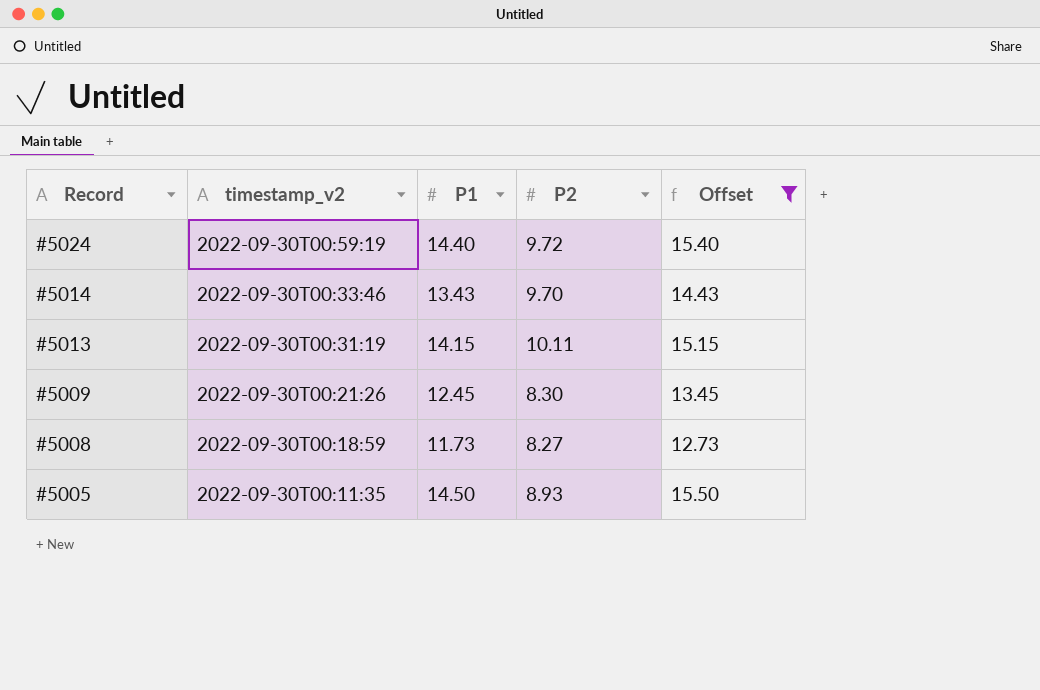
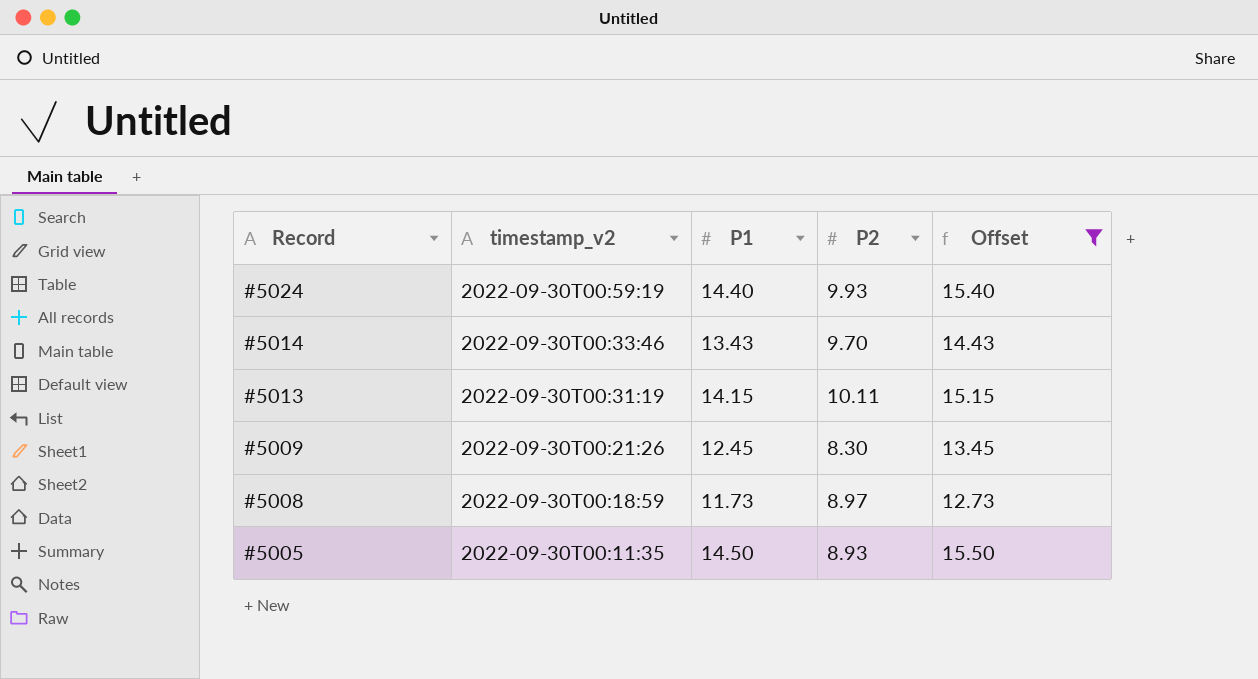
#5024 | P2: 9.72 -> 9.93
#5008 | P2: 8.27 -> 8.97

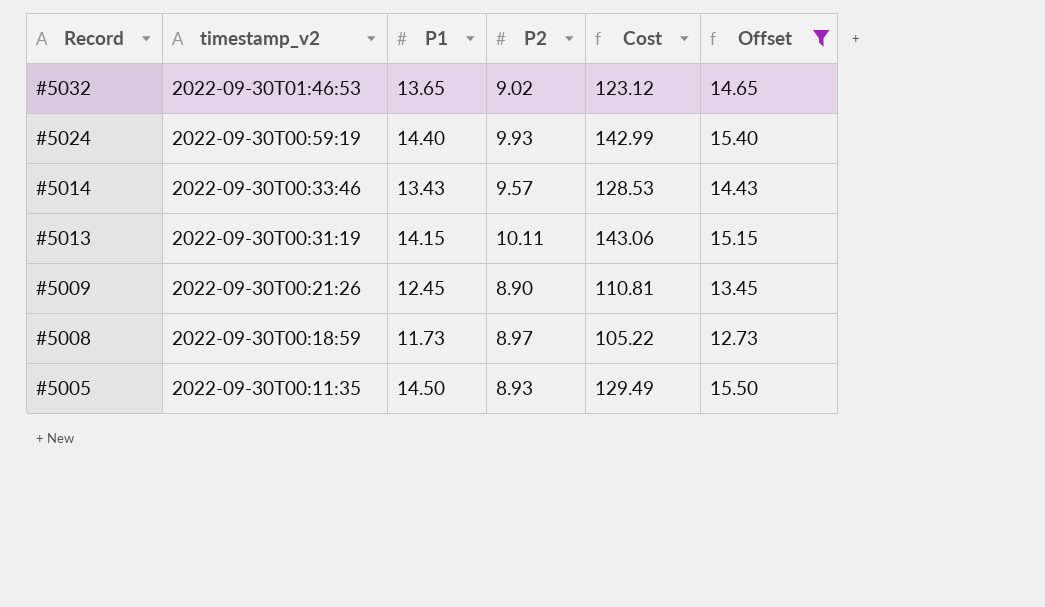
column Cost | formula: none -> [P1] * [P2]
row #5032: none -> 2022-09-30T01:46:53 | 13.65 | 9.02 | 123.12 | 14.65
#5014 | P2: 9.70 -> 9.57
#5009 | P2: 8.30 -> 8.90

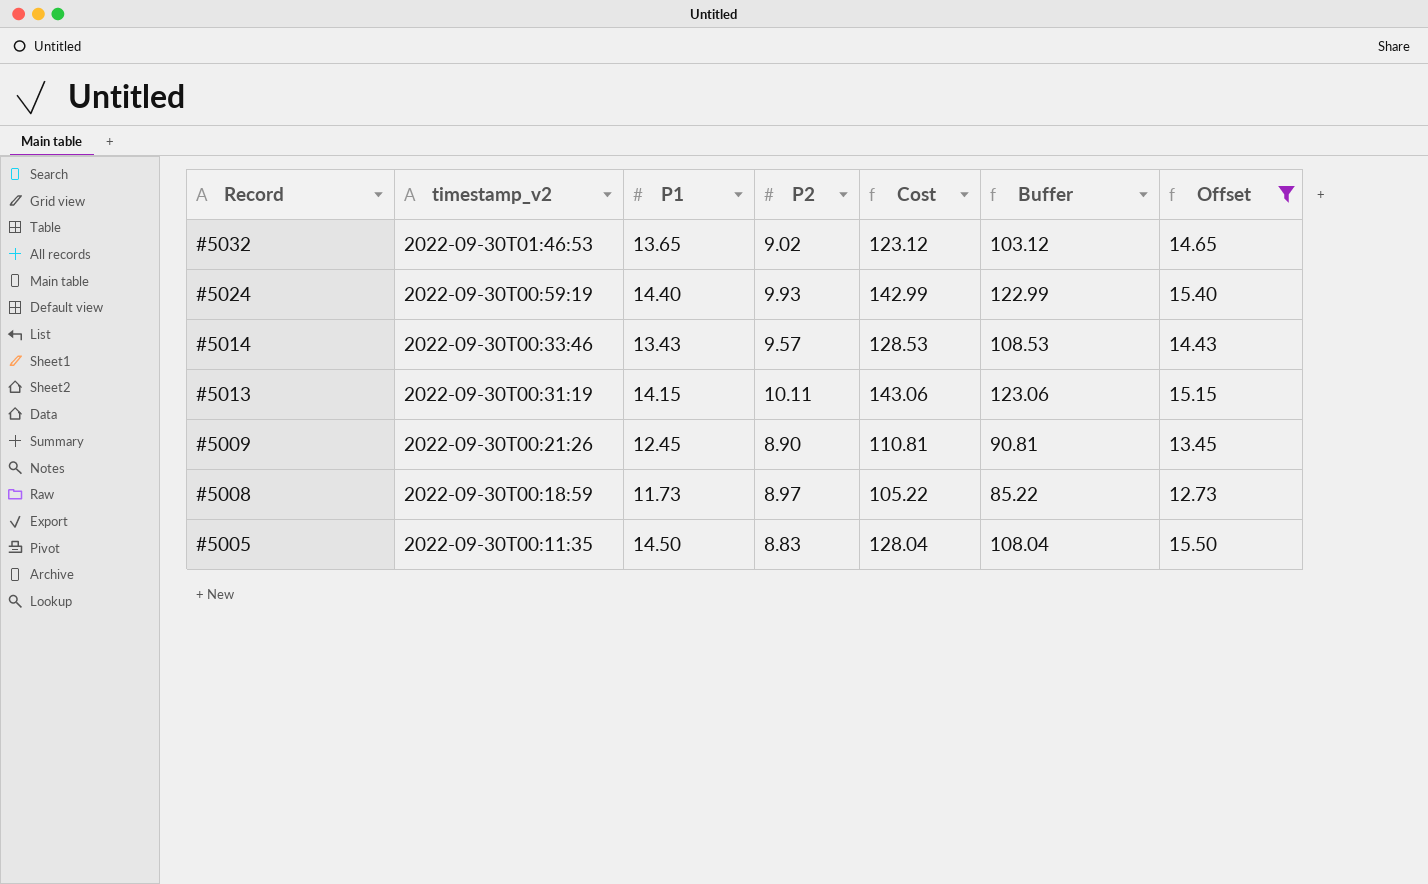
column Buffer | formula: none -> [Cost] - 20
#5005 | P2: 8.93 -> 8.83
#5005 | Cost: 129.49 -> 128.04

